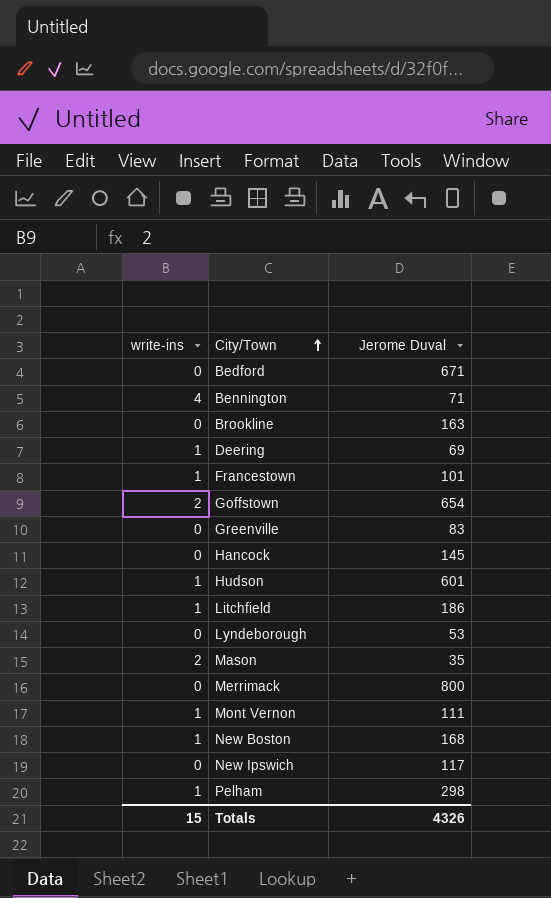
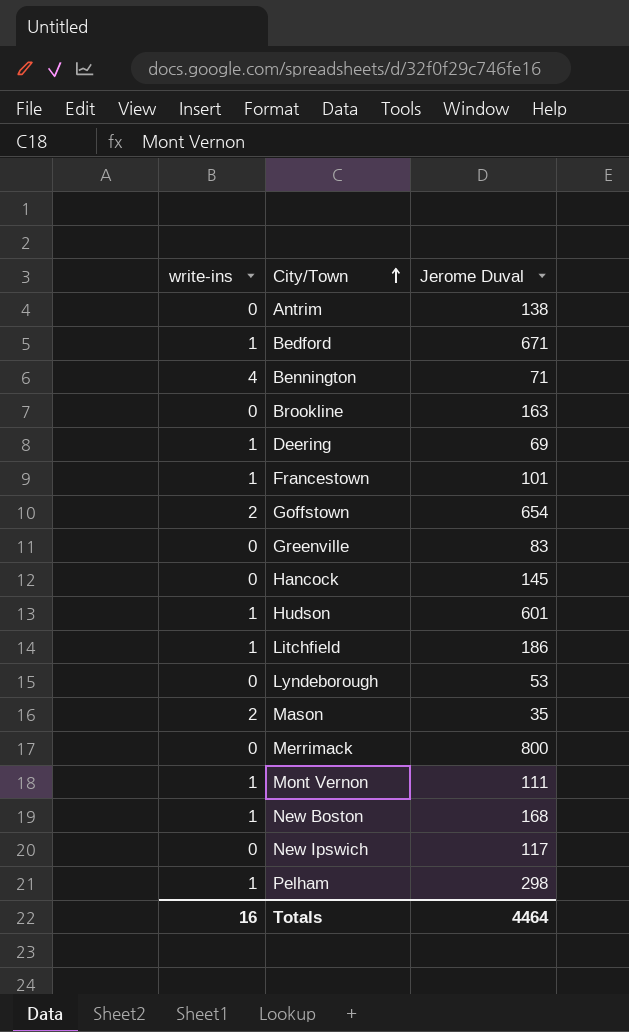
row Antrim: none -> 0 | 138
Bedford | write-ins: 0 -> 1
Totals | write-ins: 15 -> 16
Totals | Jerome Duval: 4326 -> 4464

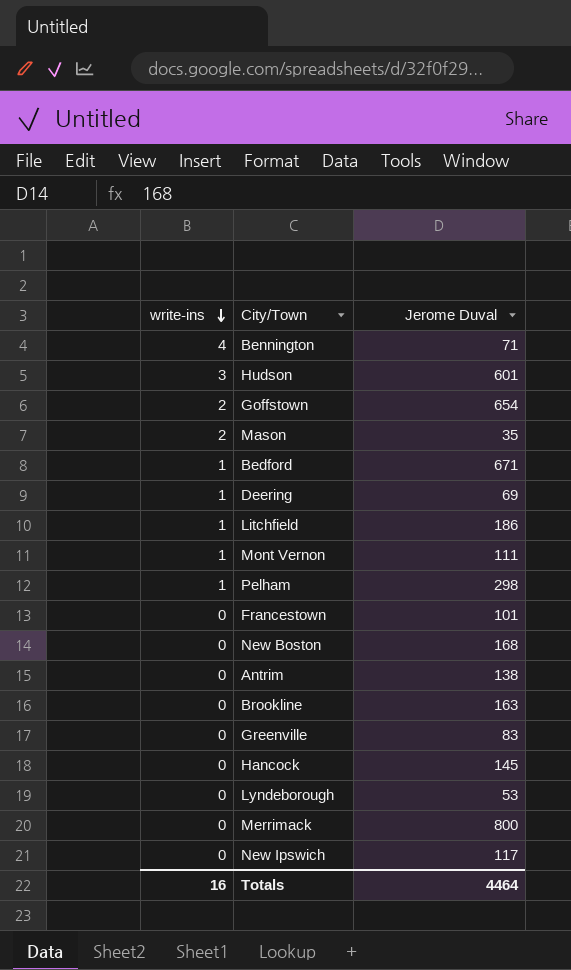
row order: City/Town ascending -> write-ins descending
Hudson | write-ins: 1 -> 3
Francestown | write-ins: 1 -> 0
New Boston | write-ins: 1 -> 0

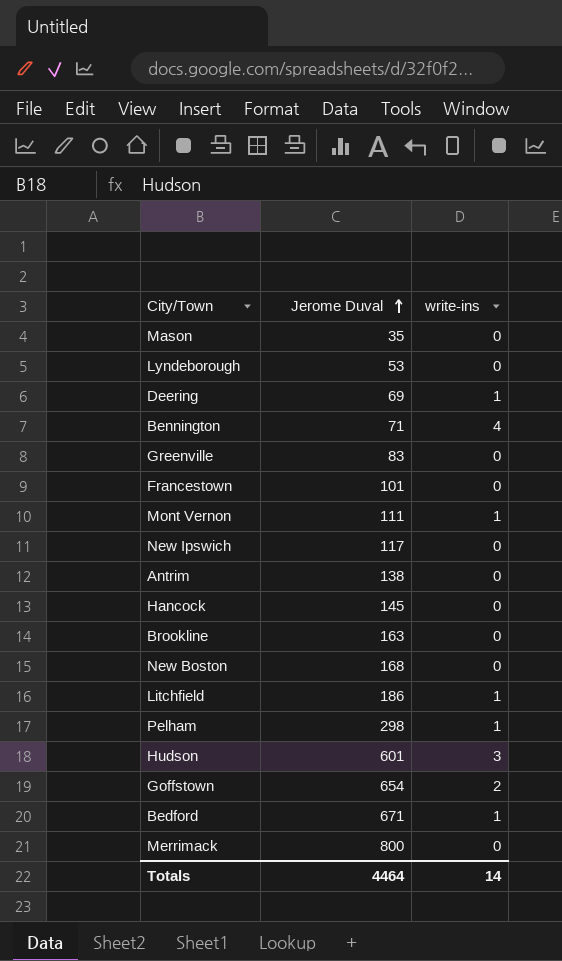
row order: write-ins descending -> Jerome Duval ascending
column write-ins | position: 1 -> 3
Mason | write-ins: 2 -> 0
Totals | write-ins: 16 -> 14

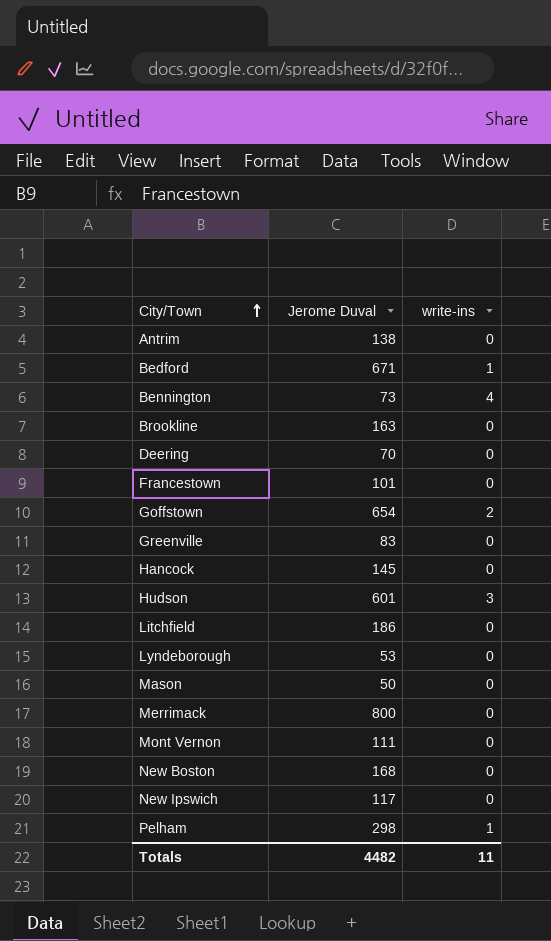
row order: Jerome Duval ascending -> City/Town ascending
Bennington | Jerome Duval: 71 -> 73
Deering | Jerome Duval: 69 -> 70
Deering | write-ins: 1 -> 0
Litchfield | write-ins: 1 -> 0
Mason | Jerome Duval: 35 -> 50
Mont Vernon | write-ins: 1 -> 0
Totals | Jerome Duval: 4464 -> 4482
Totals | write-ins: 14 -> 11

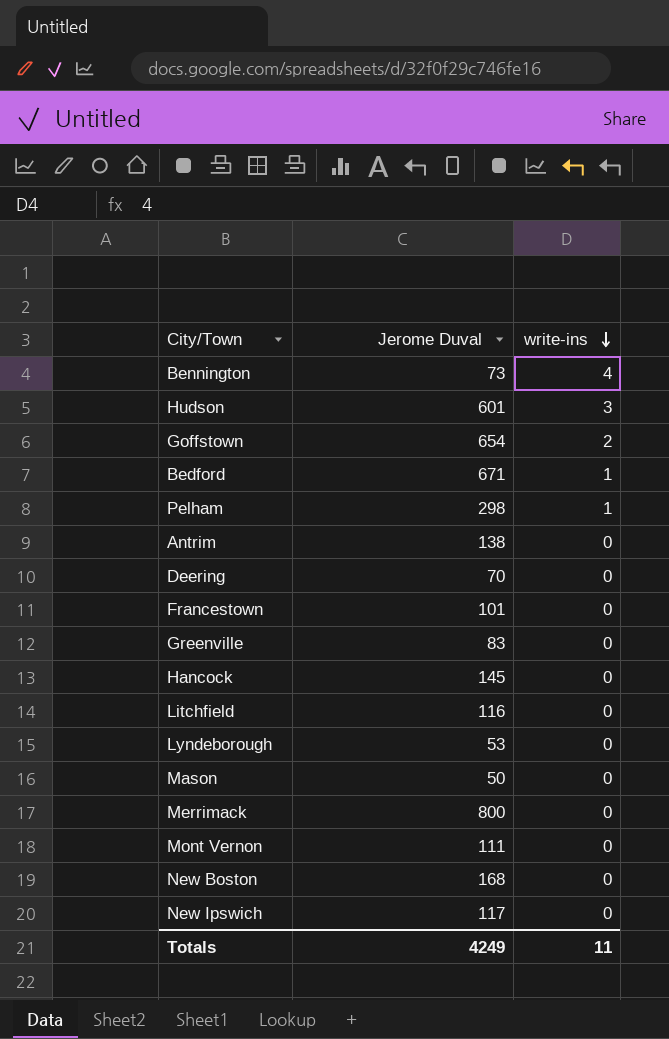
row order: City/Town ascending -> write-ins descending
row Brookline: 163 | 0 -> none
Litchfield | Jerome Duval: 186 -> 116
Totals | Jerome Duval: 4482 -> 4249

